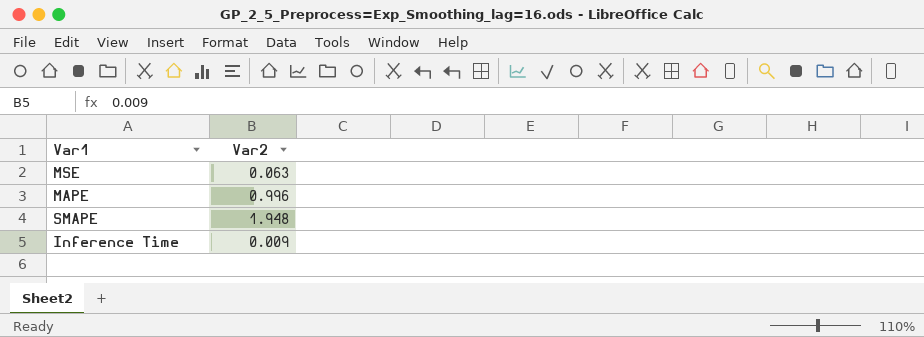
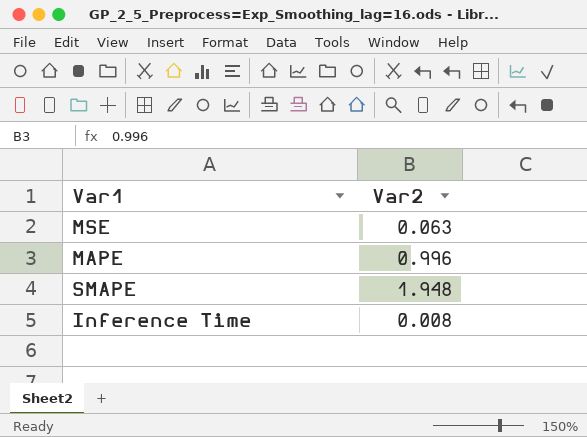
Inference Time | Var2: 0.009 -> 0.008

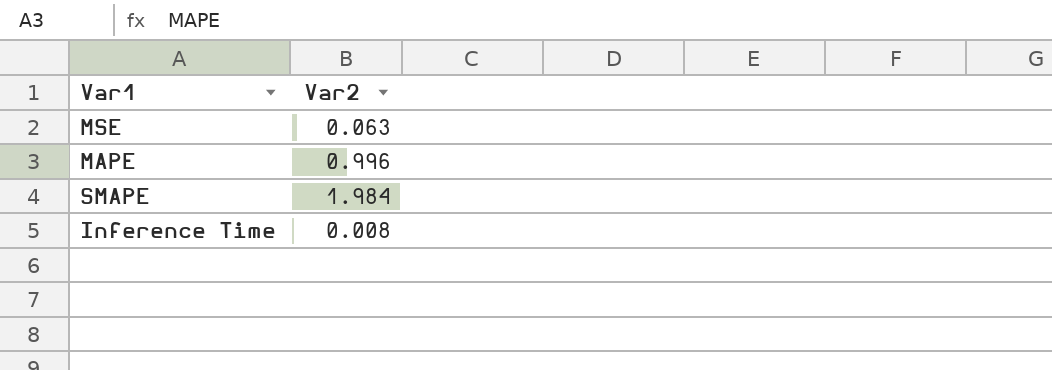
SMAPE | Var2: 1.948 -> 1.984

